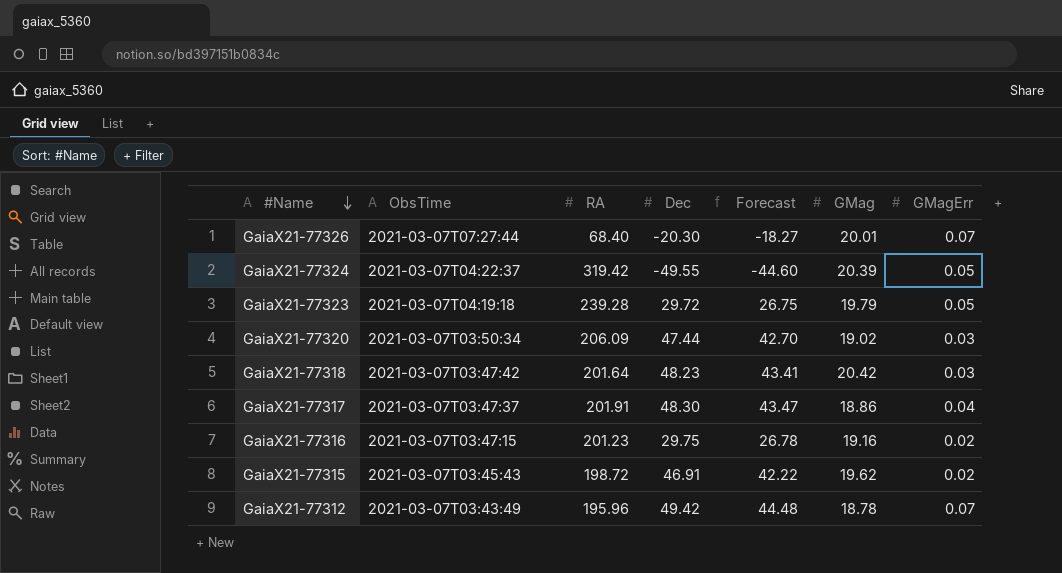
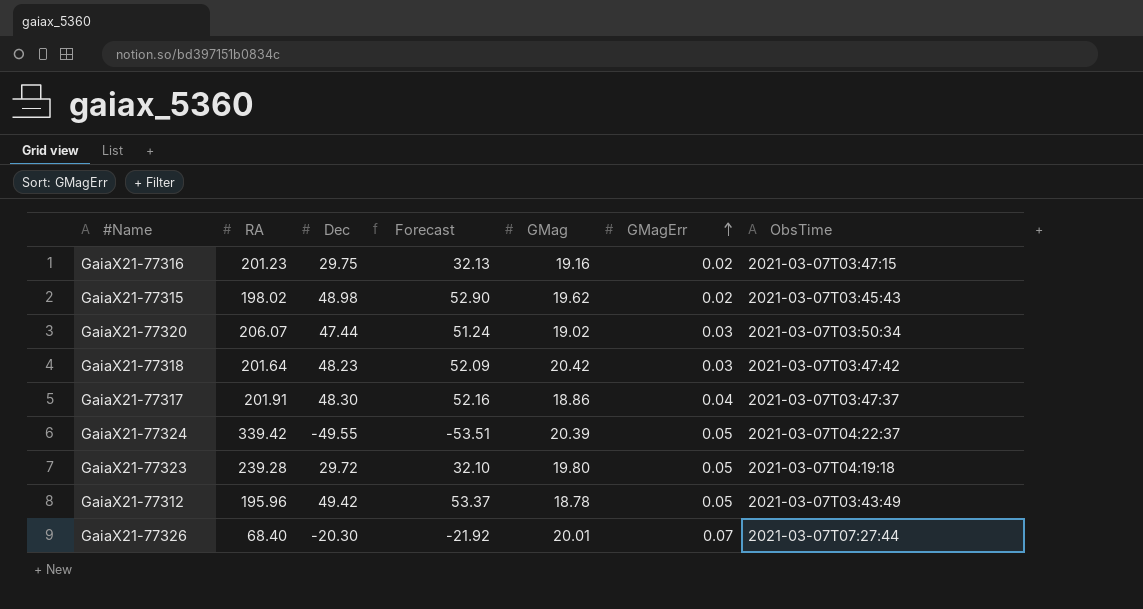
row order: #Name descending -> GMagErr ascending
column Forecast | formula: [Dec] * 0.9 -> [Dec] * 1.08
column ObsTime | position: 2 -> 7
GaiaX21-77315 | RA: 198.72 -> 198.02
GaiaX21-77315 | Dec: 46.91 -> 48.98
GaiaX21-77320 | RA: 206.09 -> 206.07
GaiaX21-77324 | RA: 319.42 -> 339.42
GaiaX21-77323 | GMag: 19.79 -> 19.80
GaiaX21-77312 | GMagErr: 0.07 -> 0.05

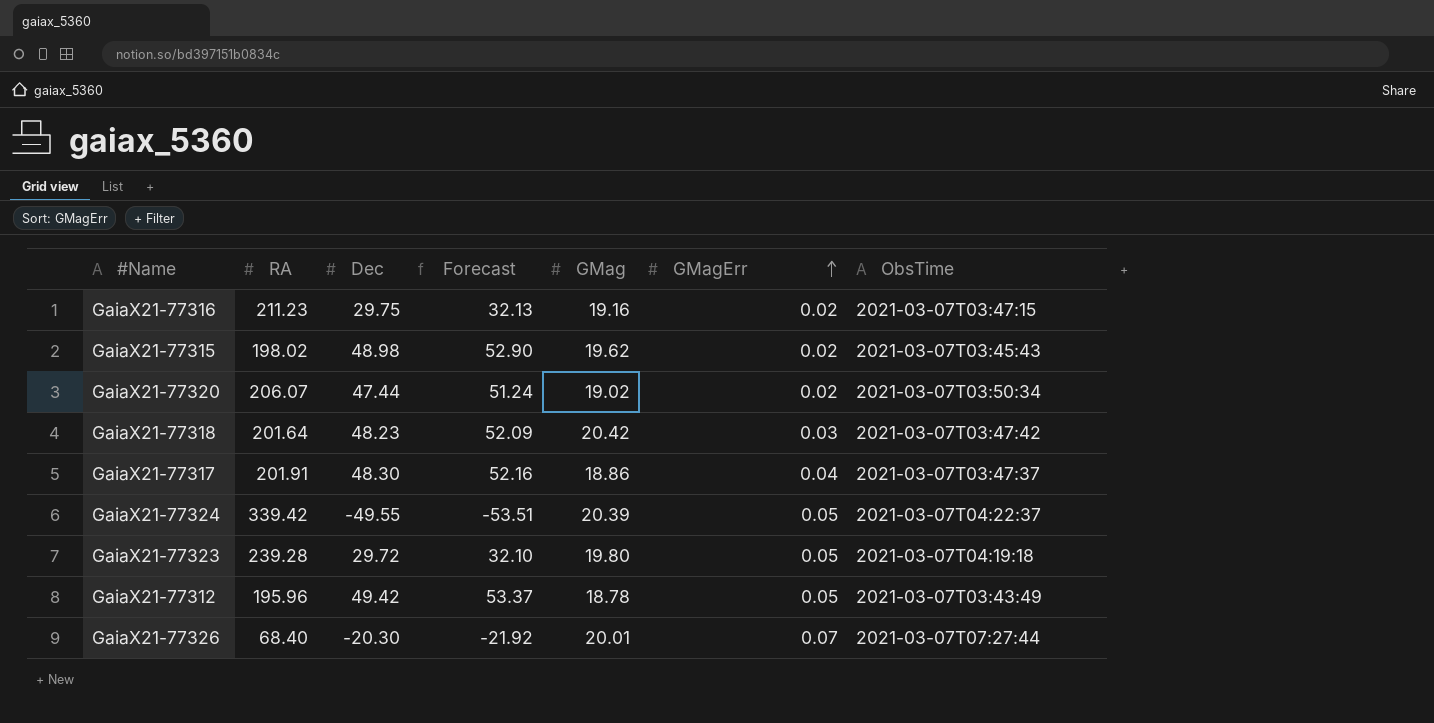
GaiaX21-77316 | RA: 201.23 -> 211.23
GaiaX21-77320 | GMagErr: 0.03 -> 0.02

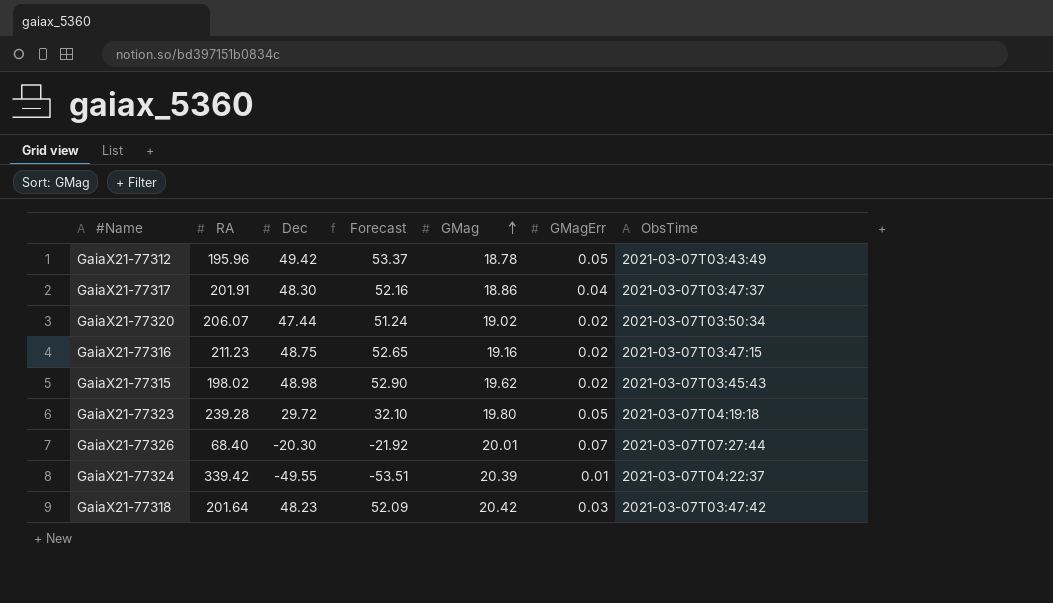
row order: GMagErr ascending -> GMag ascending
GaiaX21-77316 | Dec: 29.75 -> 48.75
GaiaX21-77316 | Forecast: 32.13 -> 52.65
GaiaX21-77324 | GMagErr: 0.05 -> 0.01

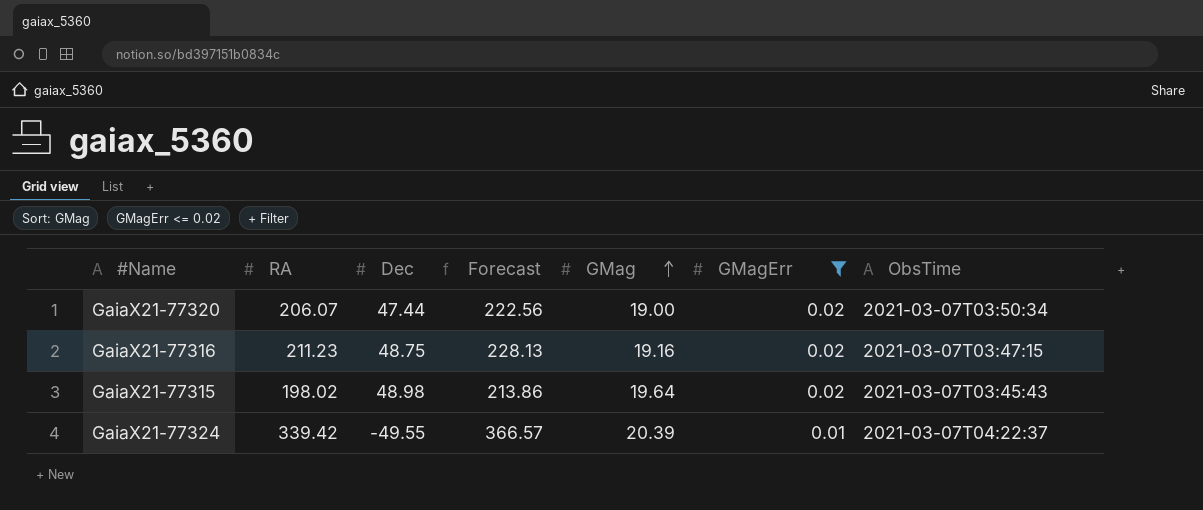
filter: none -> GMagErr <= 0.02
column Forecast | formula: [Dec] * 1.08 -> [RA] * 1.08
GaiaX21-77320 | GMag: 19.02 -> 19.00
GaiaX21-77315 | GMag: 19.62 -> 19.64

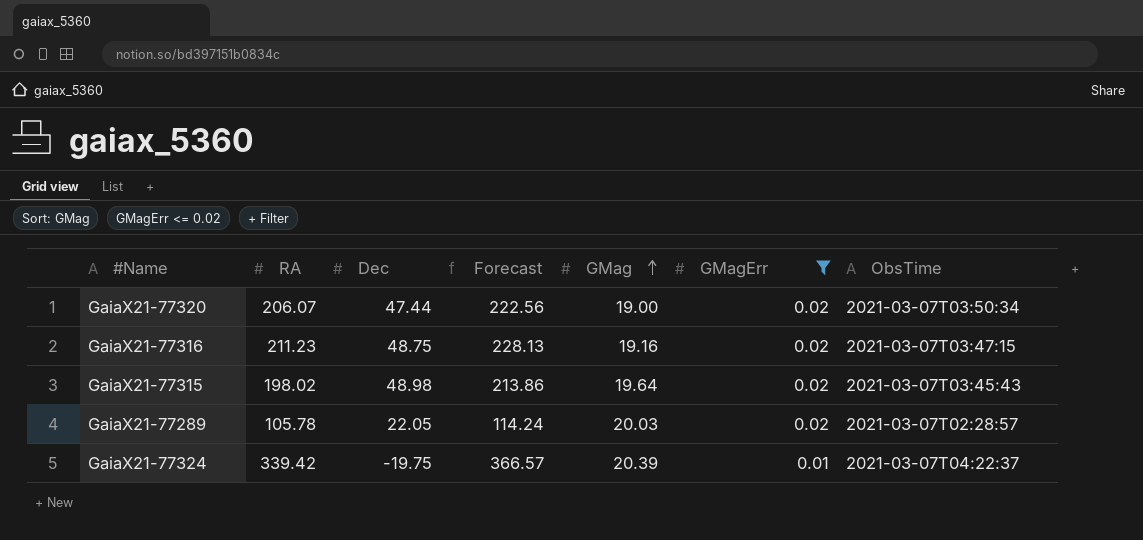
row GaiaX21-77289: none -> 105.78 | 22.05 | 114.24 | 20.03 | 0.02 | 2021-03-07T02:28:57
GaiaX21-77324 | Dec: -49.55 -> -19.75

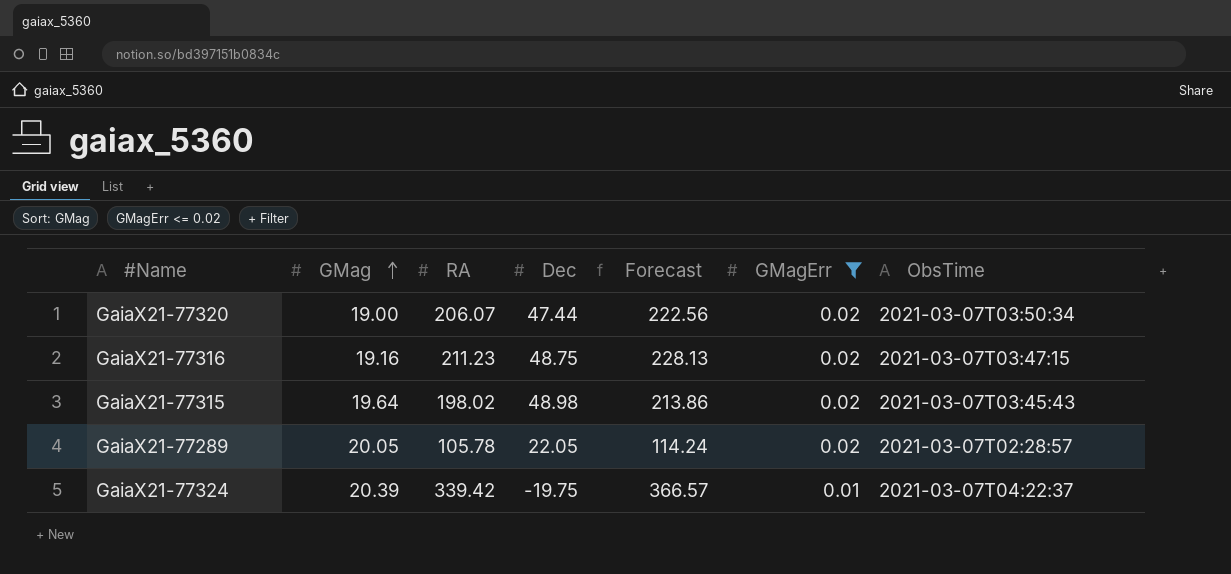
column GMag | position: 5 -> 2
GaiaX21-77289 | GMag: 20.03 -> 20.05

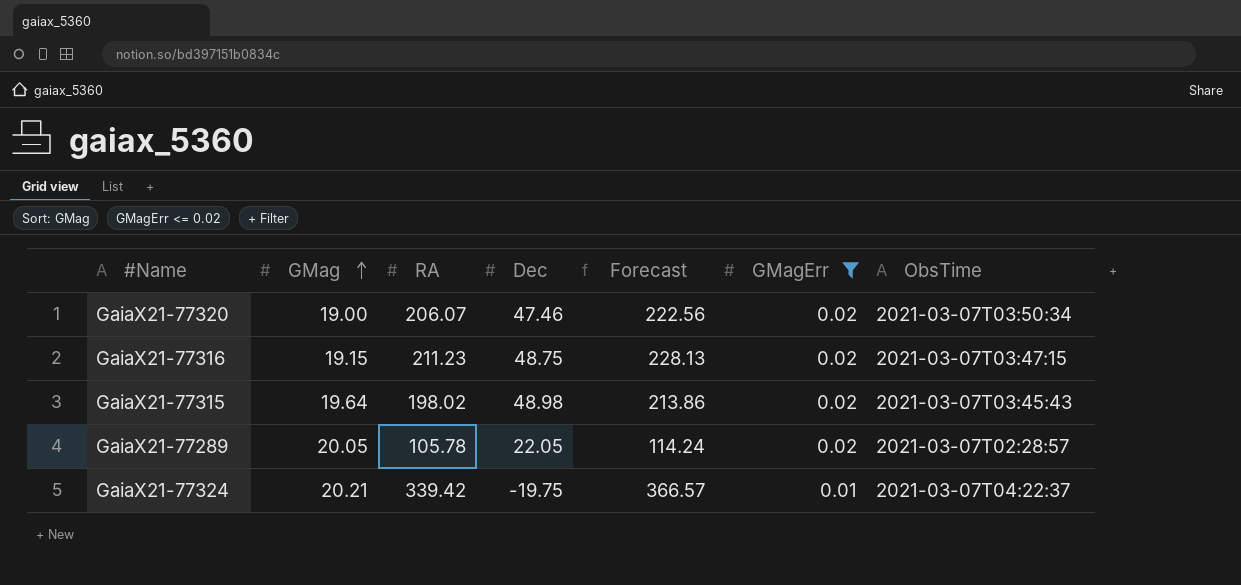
GaiaX21-77320 | Dec: 47.44 -> 47.46
GaiaX21-77316 | GMag: 19.16 -> 19.15
GaiaX21-77324 | GMag: 20.39 -> 20.21

